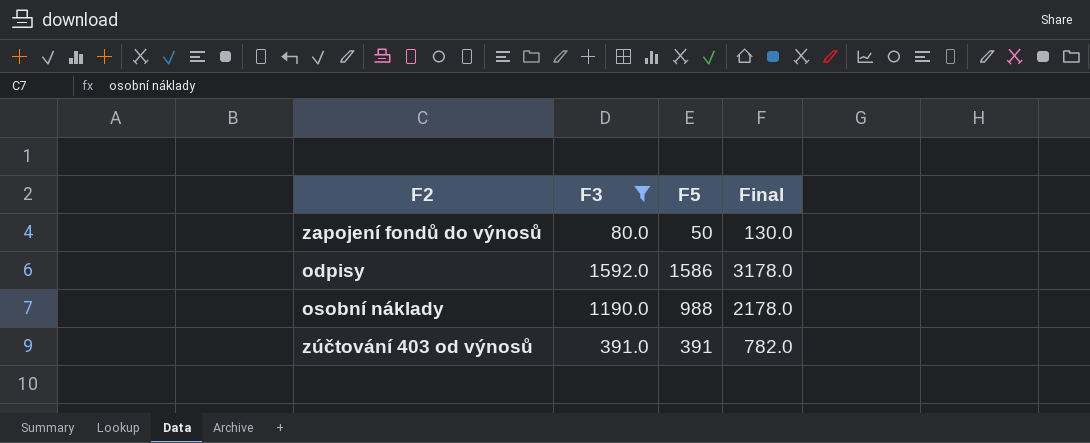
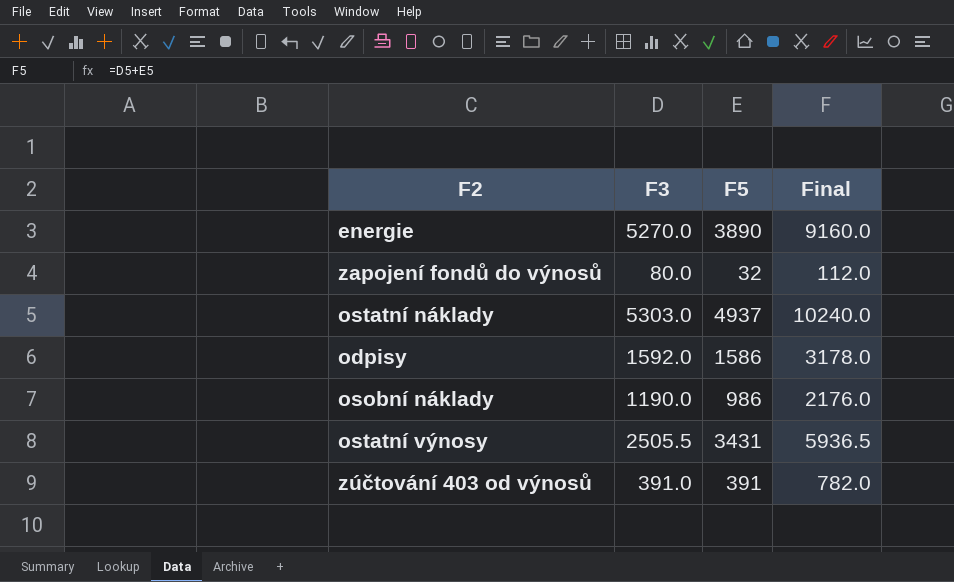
filter: F3 <= 1592.0 -> none
zapojení fondů do výnosů | F5: 50 -> 32
zapojení fondů do výnosů | Final: 130.0 -> 112.0
osobní náklady | F5: 988 -> 986
osobní náklady | Final: 2178.0 -> 2176.0

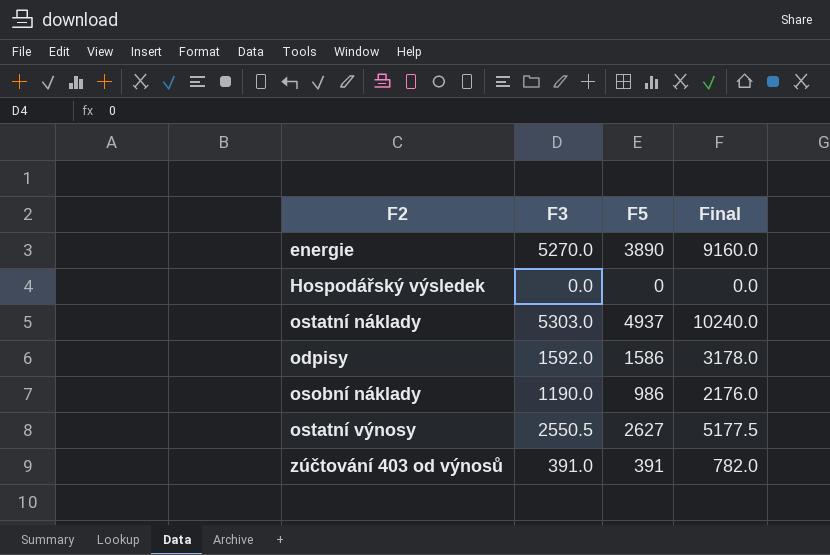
row zapojení fondů do výnosů: 80.0 | 32 | 112.0 -> none
row Hospodářský výsledek: none -> 0.0 | 0 | 0.0
ostatní výnosy | F3: 2505.5 -> 2550.5
ostatní výnosy | F5: 3431 -> 2627
ostatní výnosy | Final: 5936.5 -> 5177.5

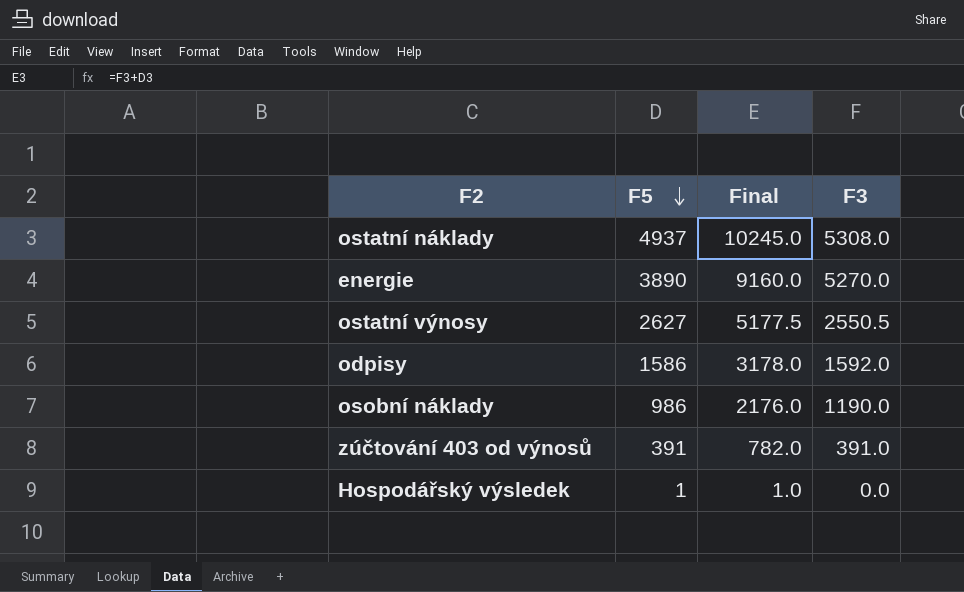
row order: none -> F5 descending
column F3 | position: 2 -> 4
ostatní náklady | Final: 10240.0 -> 10245.0
ostatní náklady | F3: 5303.0 -> 5308.0
Hospodářský výsledek | F5: 0 -> 1
Hospodářský výsledek | Final: 0.0 -> 1.0

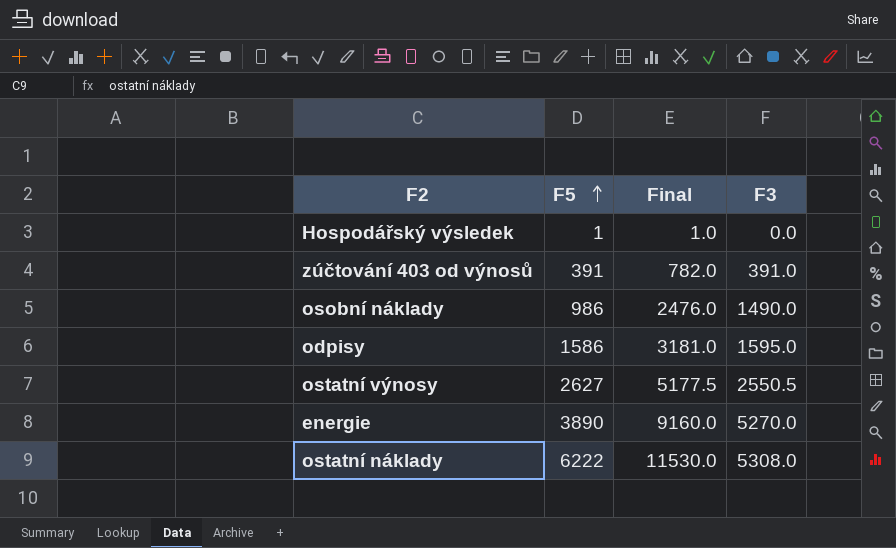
row order: F5 descending -> F5 ascending
osobní náklady | Final: 2176.0 -> 2476.0
osobní náklady | F3: 1190.0 -> 1490.0
odpisy | Final: 3178.0 -> 3181.0
odpisy | F3: 1592.0 -> 1595.0
ostatní náklady | F5: 4937 -> 6222
ostatní náklady | Final: 10245.0 -> 11530.0

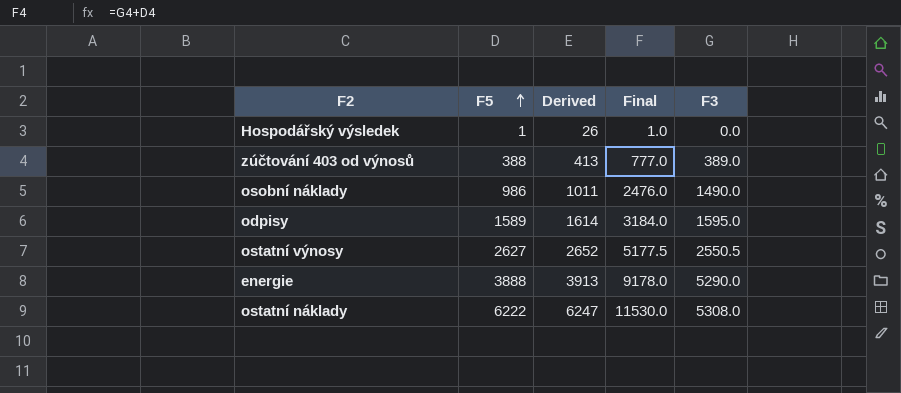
column Derived | formula: none -> [F5] + 25
zúčtování 403 od výnosů | F5: 391 -> 388
zúčtování 403 od výnosů | Final: 782.0 -> 777.0
zúčtování 403 od výnosů | F3: 391.0 -> 389.0
odpisy | F5: 1586 -> 1589
odpisy | Final: 3181.0 -> 3184.0
energie | F5: 3890 -> 3888
energie | Final: 9160.0 -> 9178.0
energie | F3: 5270.0 -> 5290.0

